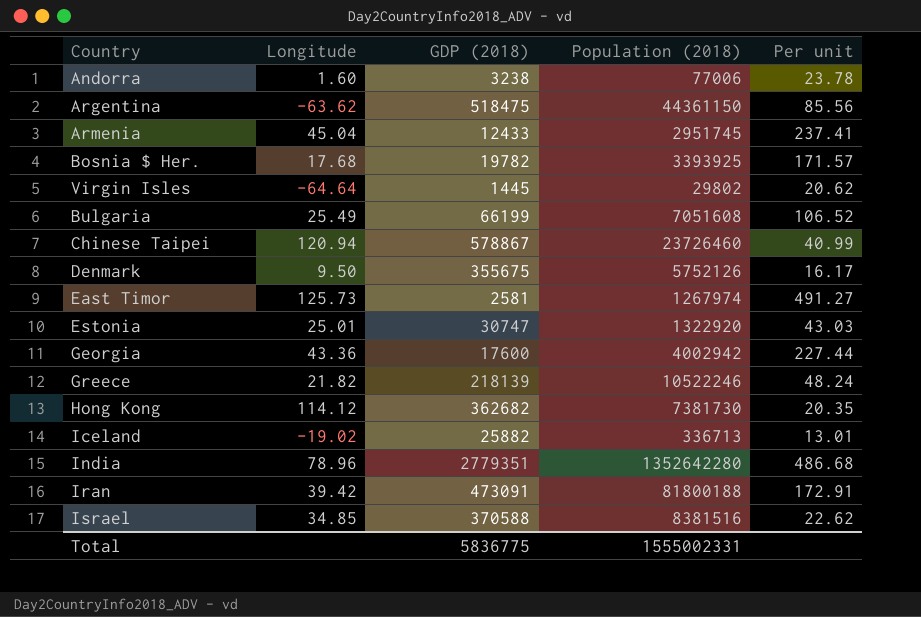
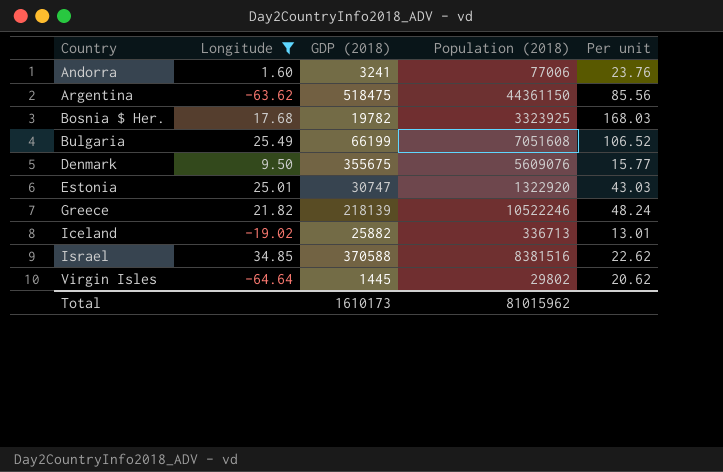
filter: none -> Longitude <= 34.85
row order: none -> Country ascending
Andorra | GDP (2018): 3238 -> 3241
Andorra | Per unit: 23.78 -> 23.76
Bosnia $ Her. | Population (2018): 3393925 -> 3323925
Bosnia $ Her. | Per unit: 171.57 -> 168.03
Denmark | Population (2018): 5752126 -> 5609076
Denmark | Per unit: 16.17 -> 15.77
Total | GDP (2018): 5836775 -> 1610173
Total | Population (2018): 1555002331 -> 81015962

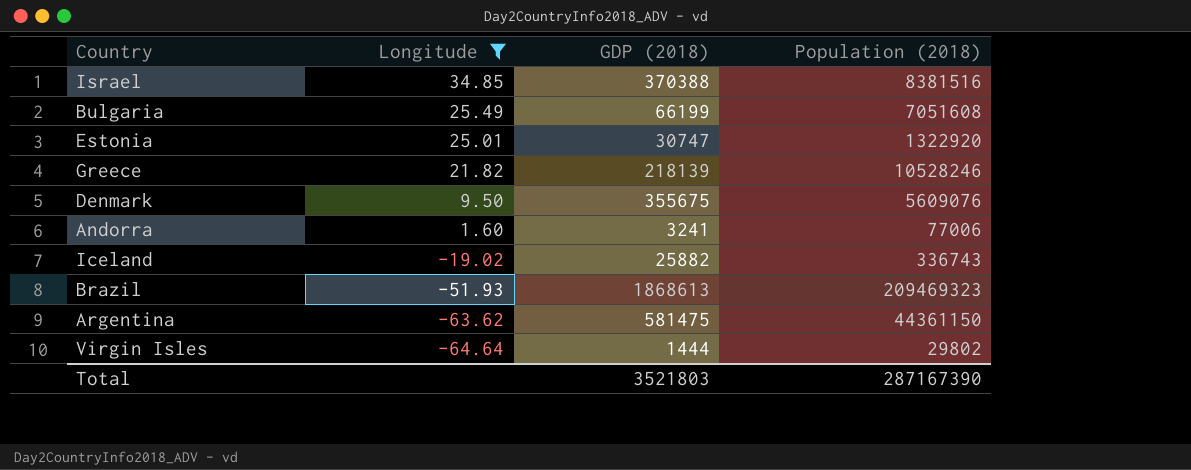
row order: Country ascending -> Longitude descending
column Per unit | formula: [Population (2018)] / [GDP (2018)] -> none
row Bosnia $ Her.: 17.68 | 19782 | 3323925 | 168.03 -> none
Israel | GDP (2018): 370588 -> 370388
Greece | Population (2018): 10522246 -> 10528246
Iceland | Population (2018): 336713 -> 336743
row Brazil: none -> -51.93 | 1868613 | 209469323
Argentina | GDP (2018): 518475 -> 581475
Virgin Isles | GDP (2018): 1445 -> 1444
Total | GDP (2018): 1610173 -> 3521803
Total | Population (2018): 81015962 -> 287167390

